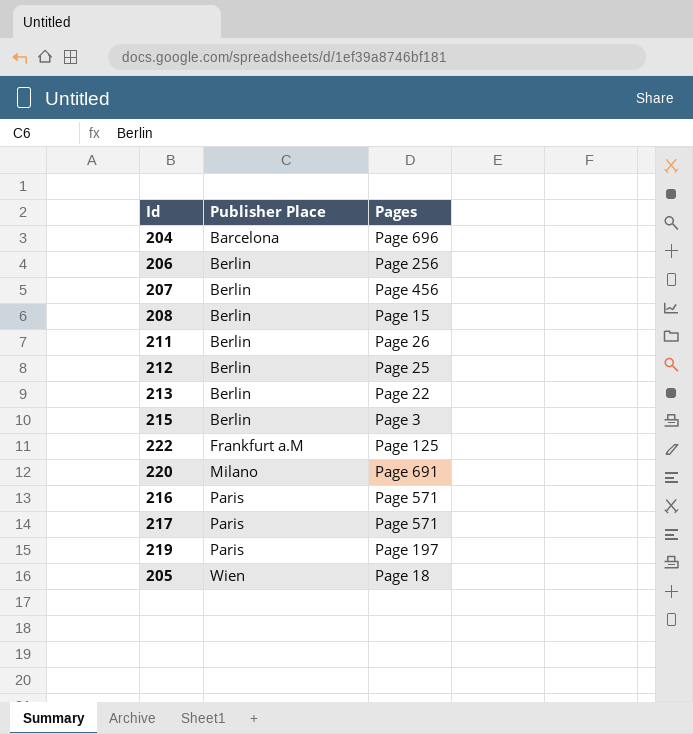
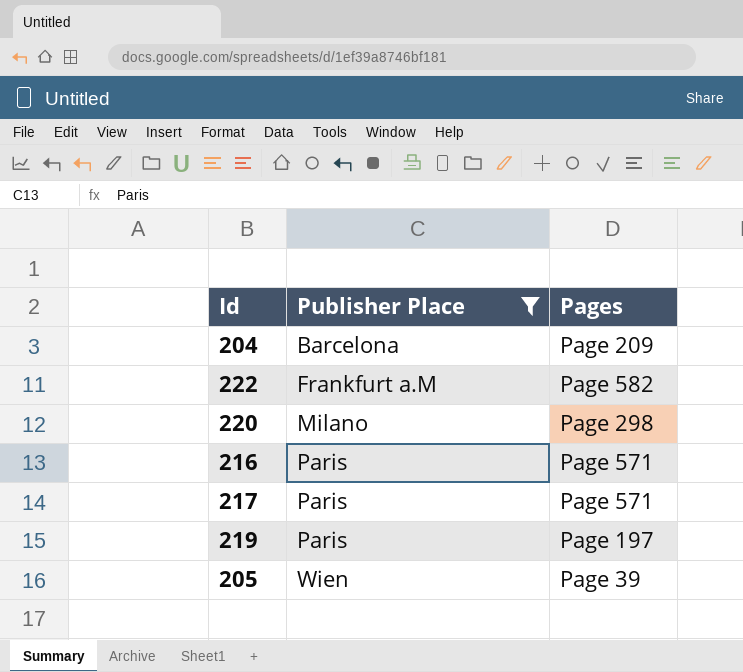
filter: none -> Publisher Place != Berlin
204 | Pages: Page 696 -> Page 209
222 | Pages: Page 125 -> Page 582
220 | Pages: Page 691 -> Page 298
205 | Pages: Page 18 -> Page 39

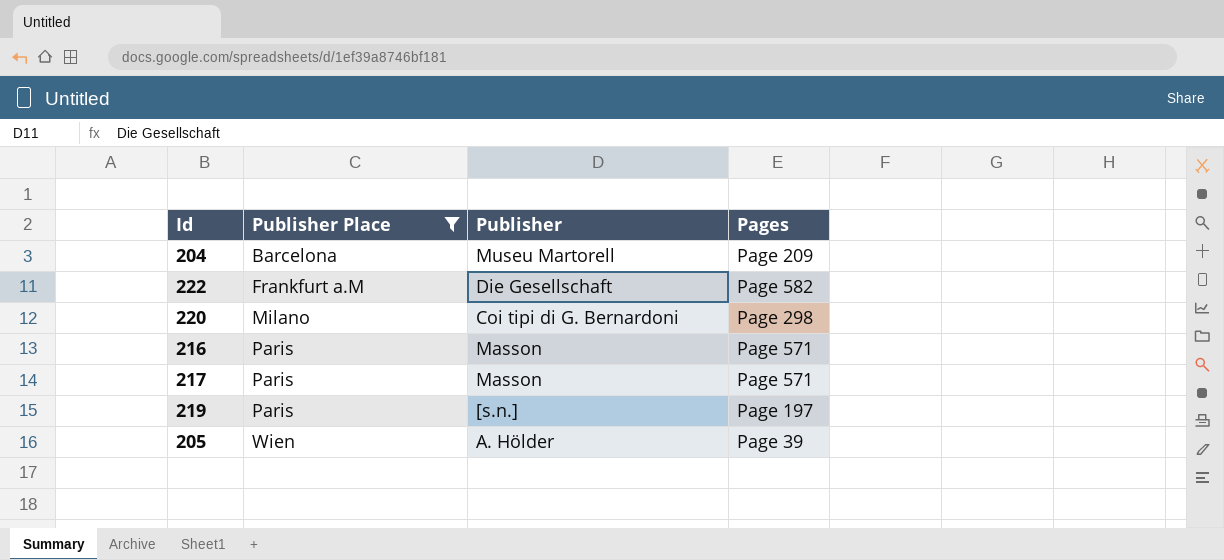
column Publisher | position: none -> 3

